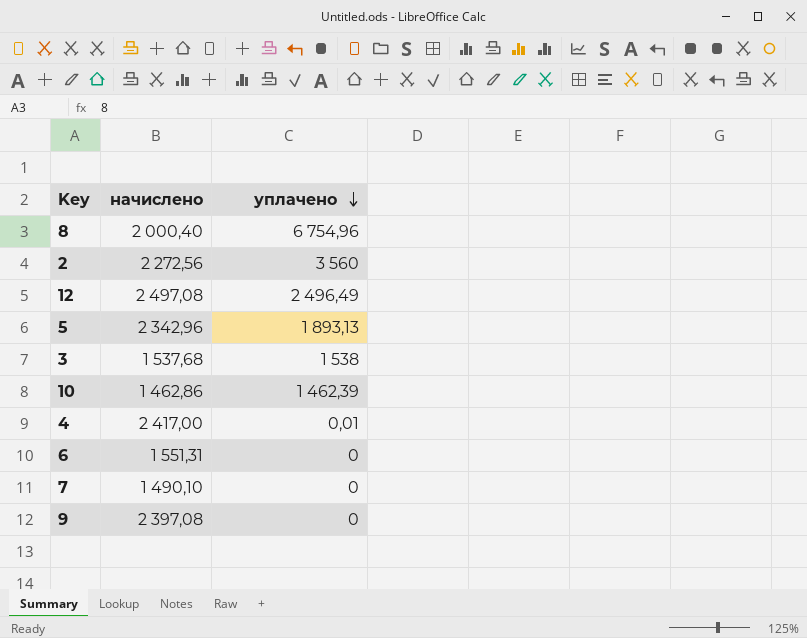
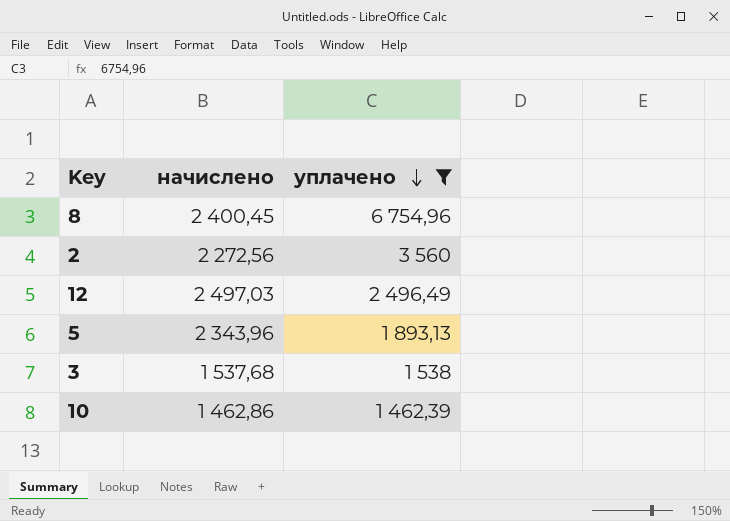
filter: none -> уплачено >= 1 462,39
8 | начислено: 2 000,40 -> 2 400,45
12 | начислено: 2 497,08 -> 2 497,03
5 | начислено: 2 342,96 -> 2 343,96

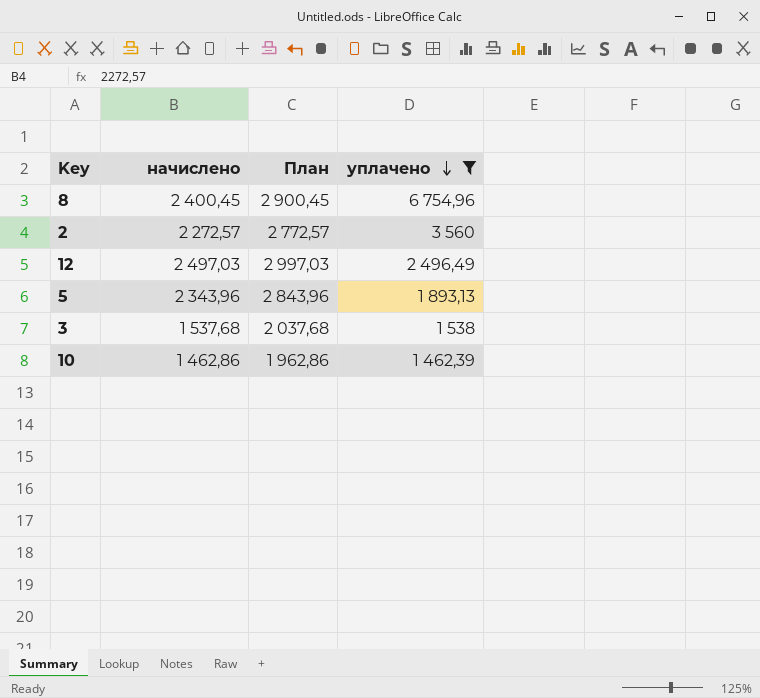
column План | formula: none -> [начислено] + 500
2 | начислено: 2 272,56 -> 2 272,57

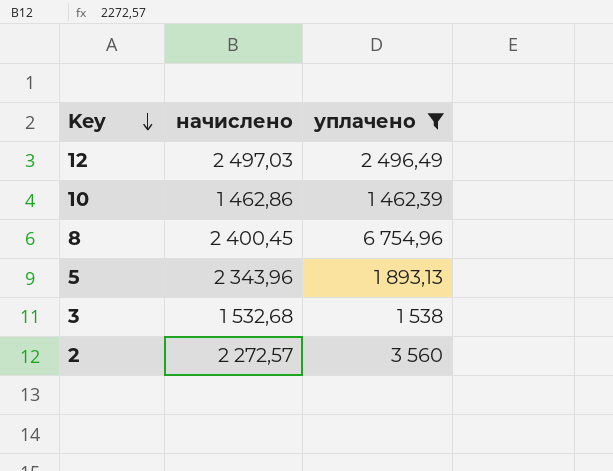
row order: уплачено descending -> Key descending
column План | formula: [начислено] + 500 -> none
3 | начислено: 1 537,68 -> 1 532,68

